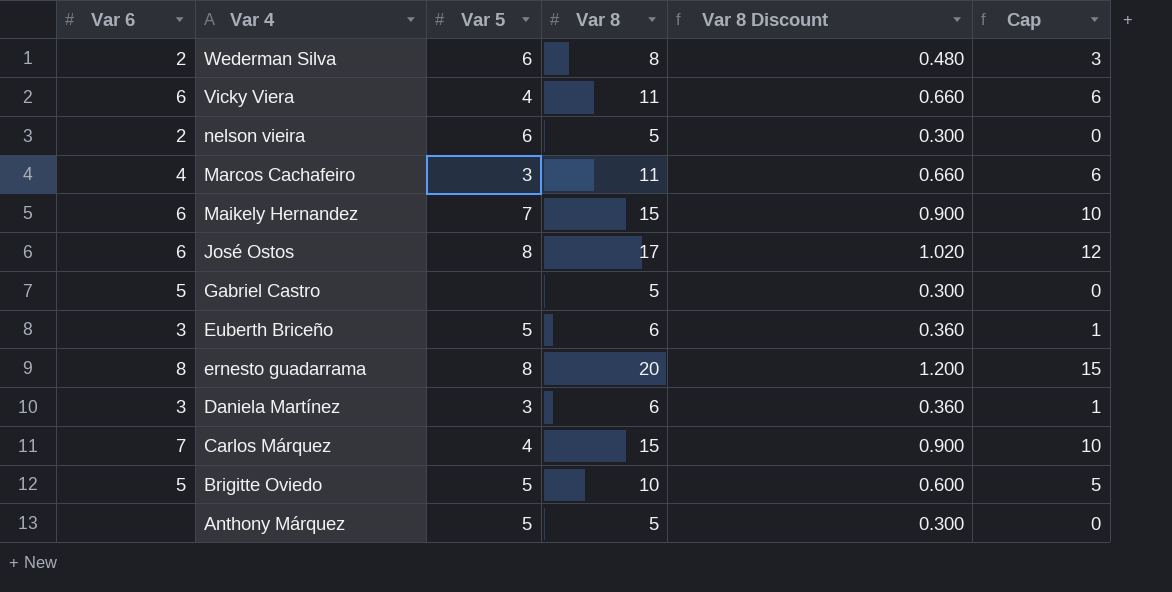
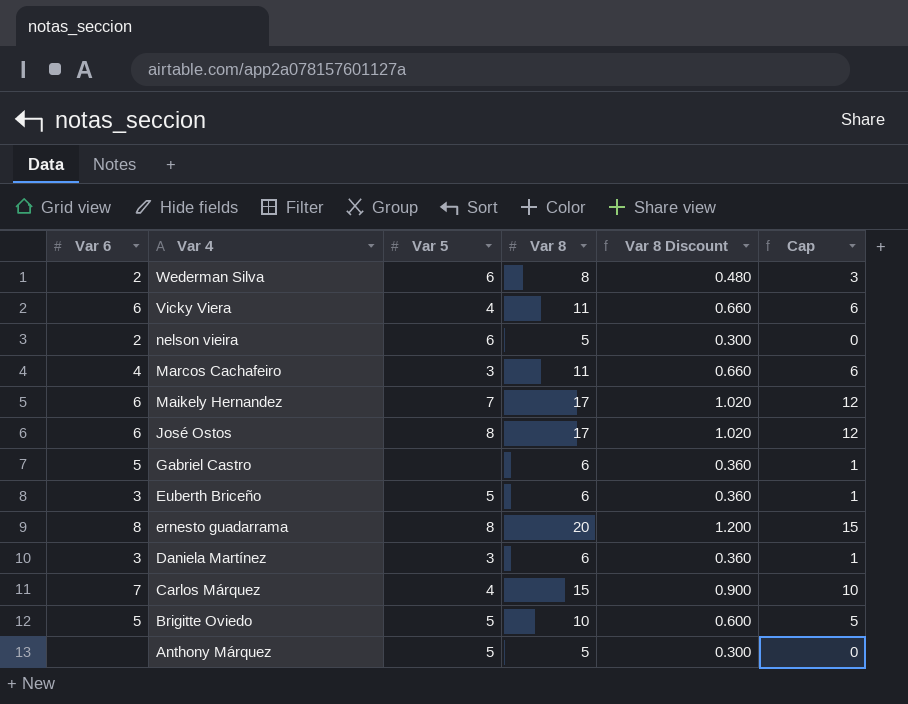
Maikely Hernandez | Var 8: 15 -> 17
Maikely Hernandez | Var 8 Discount: 0.900 -> 1.020
Maikely Hernandez | Cap: 10 -> 12
Gabriel Castro | Var 8: 5 -> 6
Gabriel Castro | Var 8 Discount: 0.300 -> 0.360
Gabriel Castro | Cap: 0 -> 1

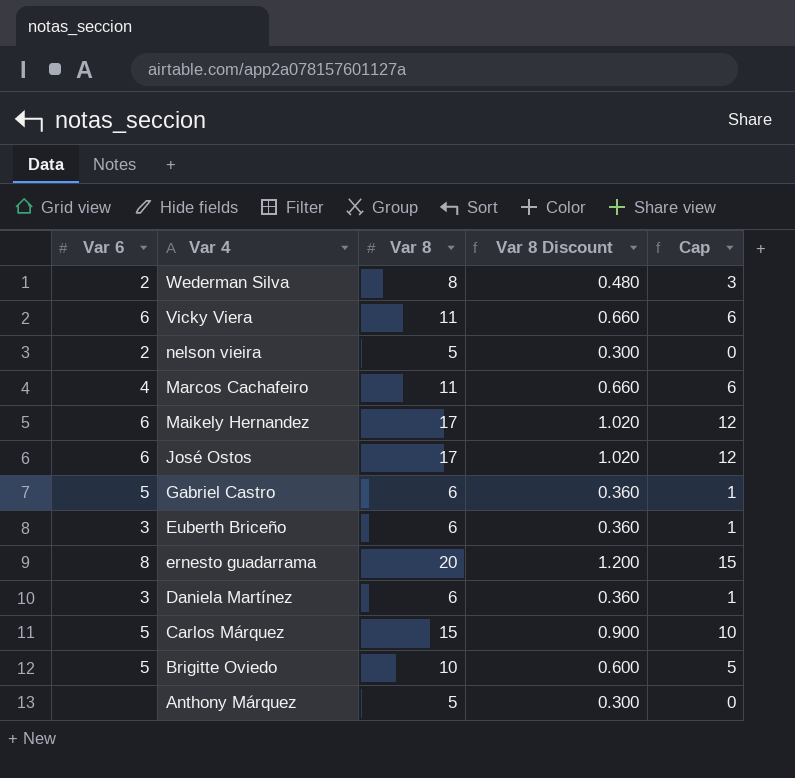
column Var 5 | position: 3 -> none
Carlos Márquez | Var 6: 7 -> 5

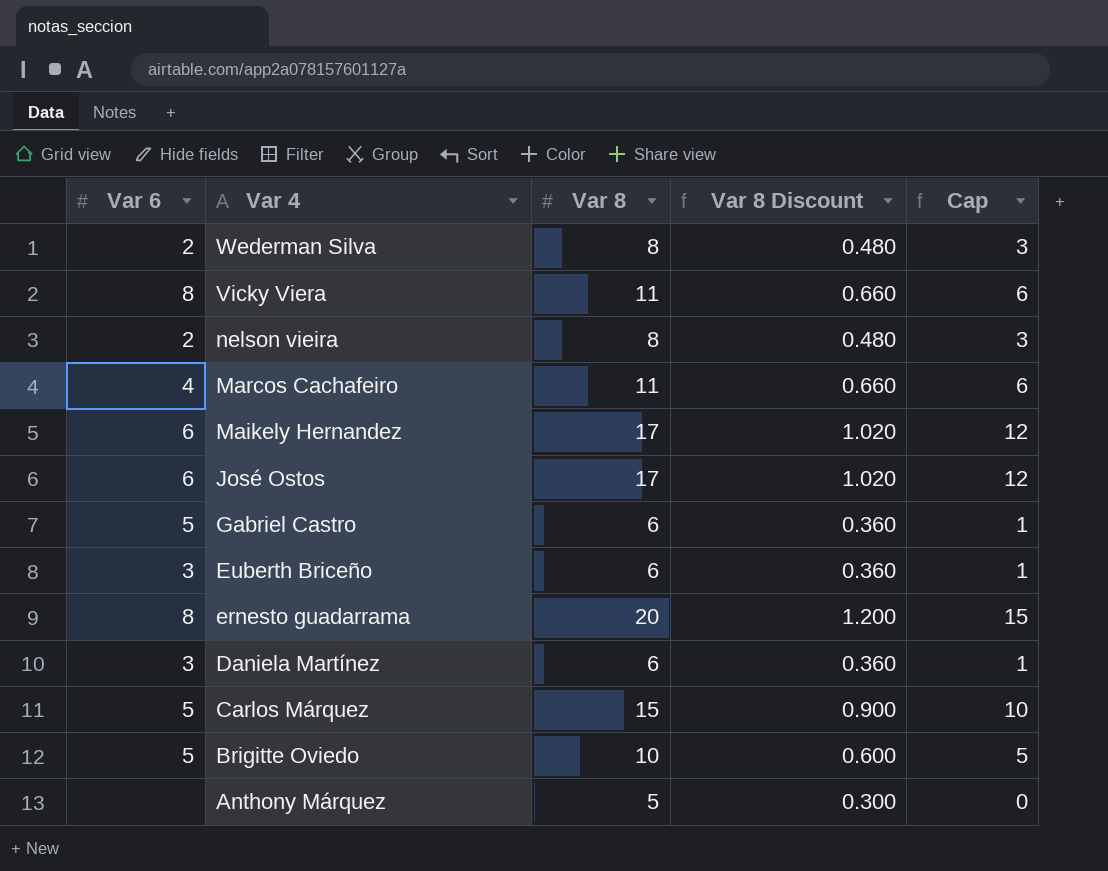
Vicky Viera | Var 6: 6 -> 8
nelson vieira | Var 8: 5 -> 8
nelson vieira | Var 8 Discount: 0.300 -> 0.480
nelson vieira | Cap: 0 -> 3

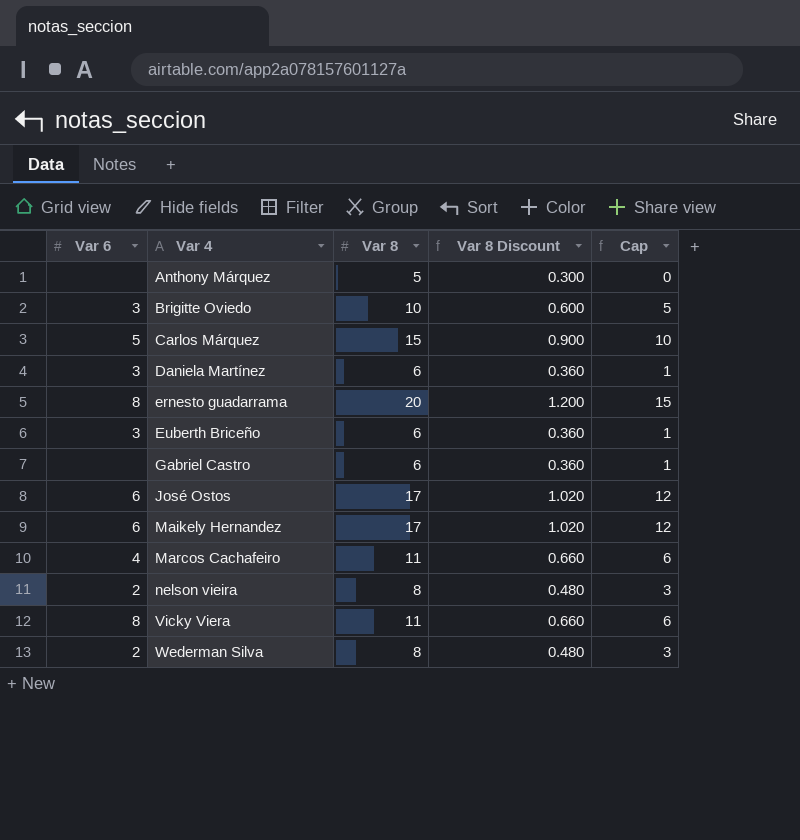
row order: Var 4 descending -> Var 4 ascending
Brigitte Oviedo | Var 6: 5 -> 3
Gabriel Castro | Var 6: 5 -> none

